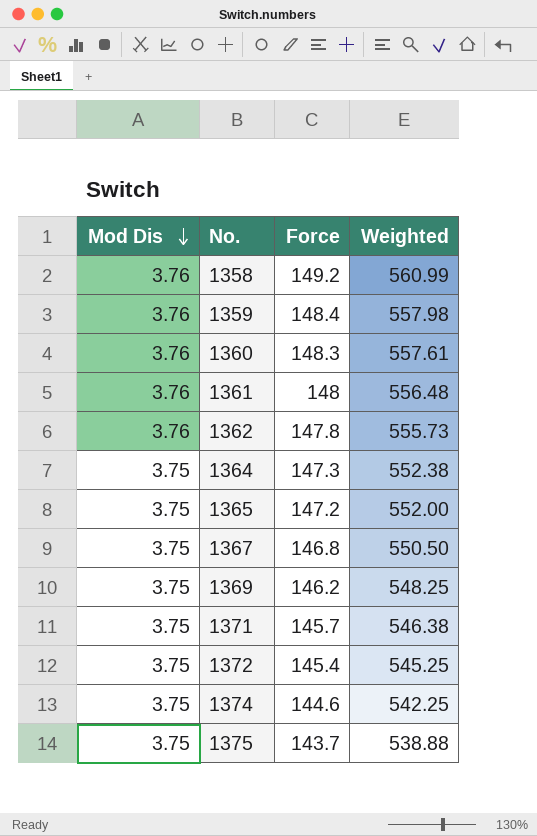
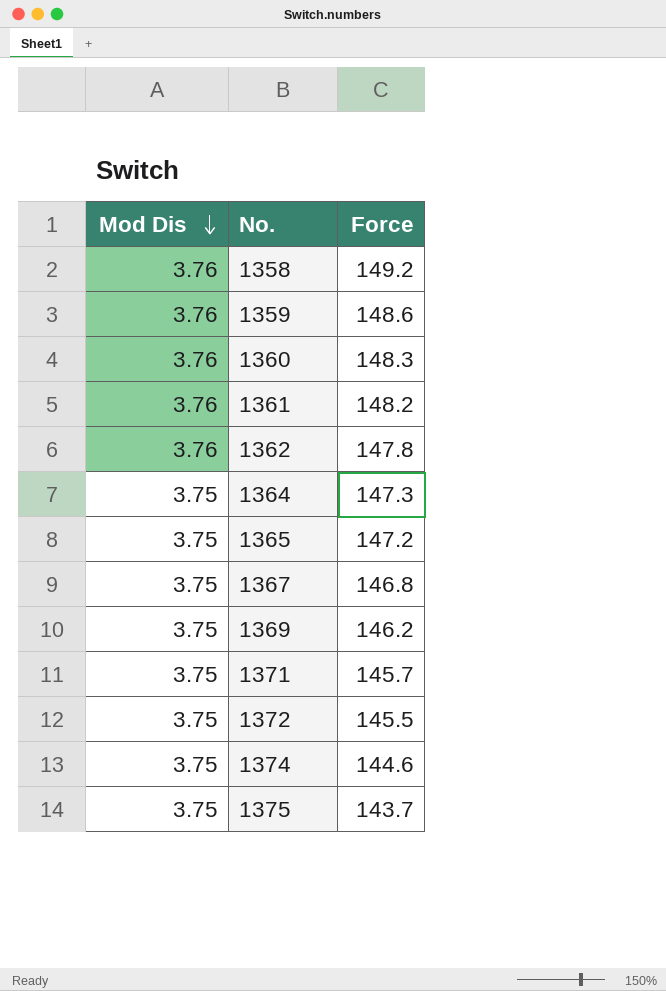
column Weighted | formula: [Mod Dis] * [Force] -> none
1359 | Force: 148.4 -> 148.6
1361 | Force: 148 -> 148.2
1372 | Force: 145.4 -> 145.5

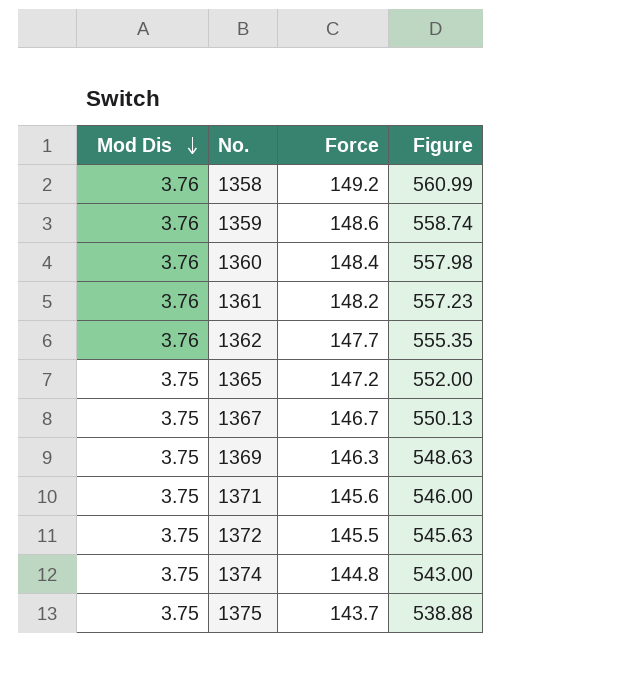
column Figure | formula: none -> [Mod Dis] * [Force]
row 1364: 3.75 | 147.3 -> none
1360 | Force: 148.3 -> 148.4
1362 | Force: 147.8 -> 147.7
1367 | Force: 146.8 -> 146.7
1369 | Force: 146.2 -> 146.3
1371 | Force: 145.7 -> 145.6
1374 | Force: 144.6 -> 144.8

